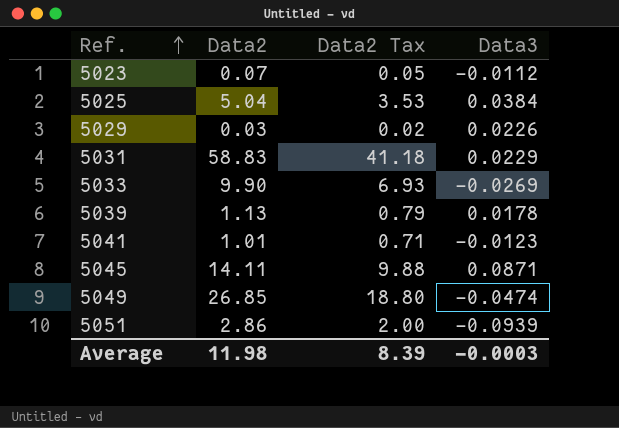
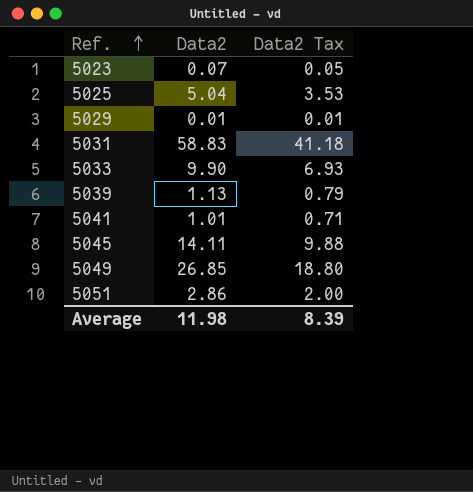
column Data3 | position: 4 -> none
5029 | Data2: 0.03 -> 0.01
5029 | Data2 Tax: 0.02 -> 0.01

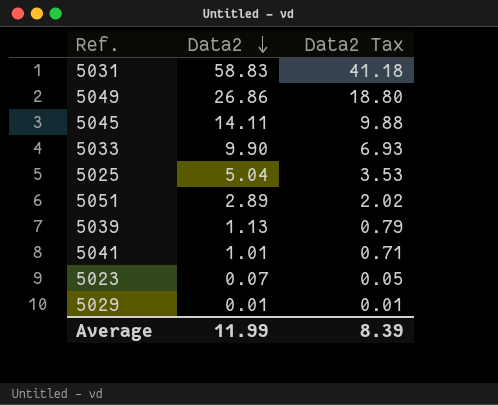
row order: Ref. ascending -> Data2 descending
5049 | Data2: 26.85 -> 26.86
5051 | Data2: 2.86 -> 2.89
5051 | Data2 Tax: 2.00 -> 2.02
Average | Data2: 11.98 -> 11.99

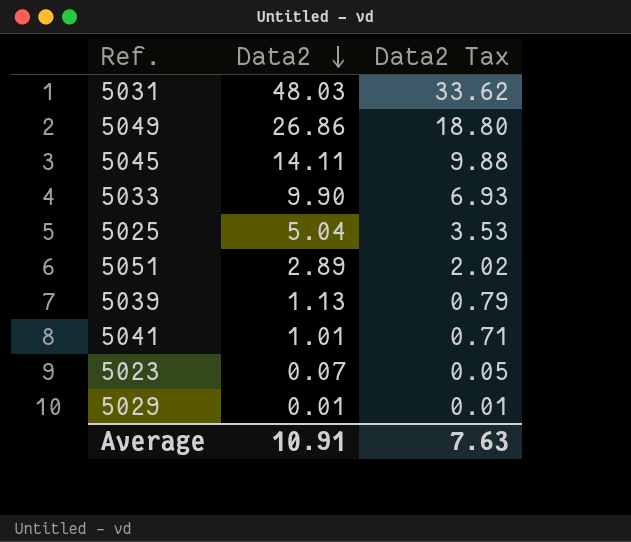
5031 | Data2: 58.83 -> 48.03
5031 | Data2 Tax: 41.18 -> 33.62
Average | Data2: 11.99 -> 10.91
Average | Data2 Tax: 8.39 -> 7.63

